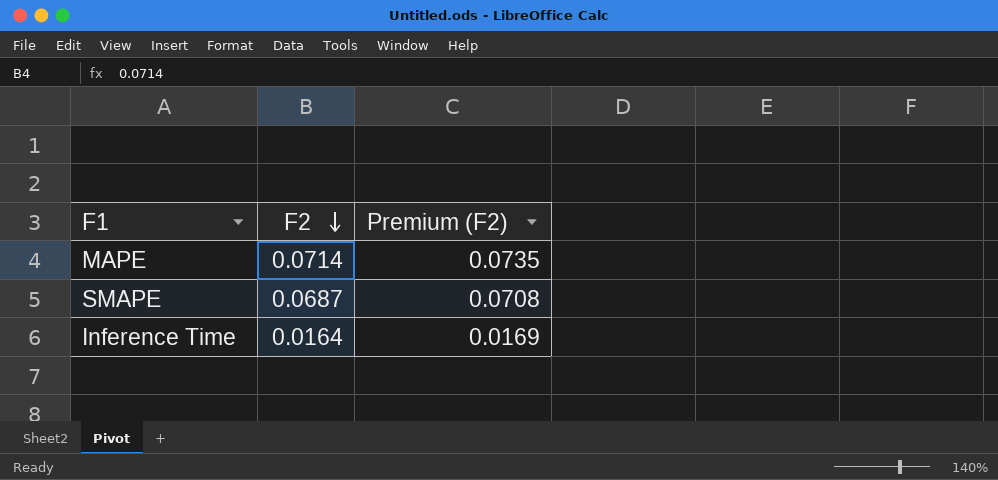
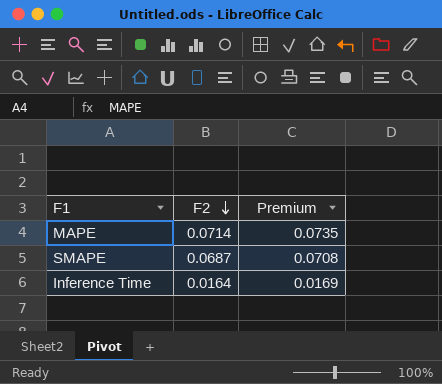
column name: Premium (F2) -> Premium

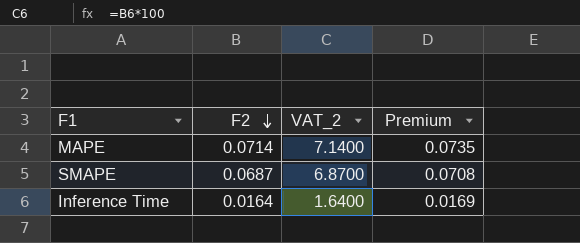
column VAT_2 | formula: none -> [F2] * 100

